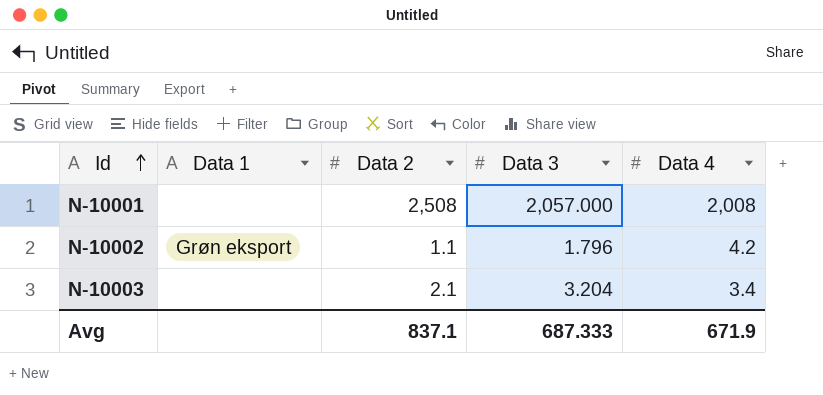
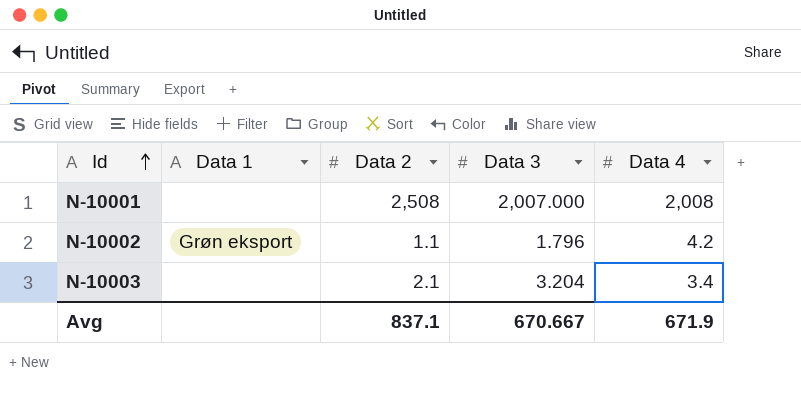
N-10001 | Data 3: 2,057.000 -> 2,007.000
Avg | Data 3: 687.333 -> 670.667

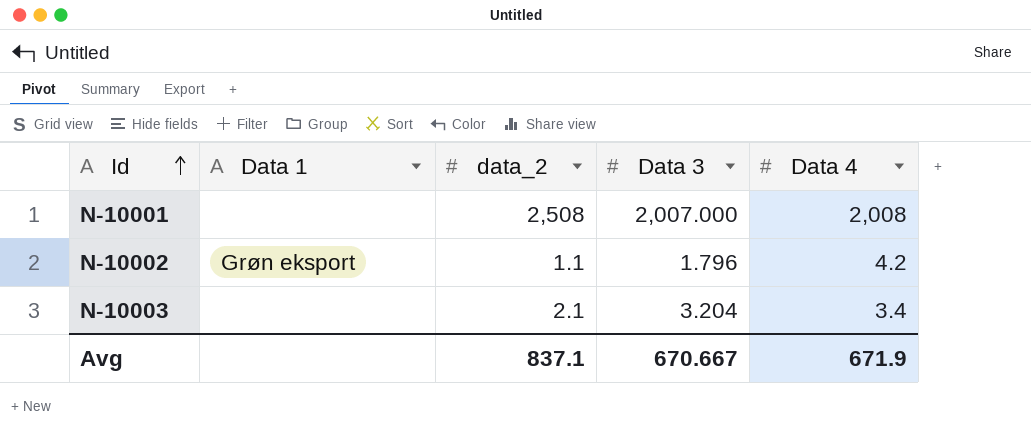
column name: Data 2 -> data_2

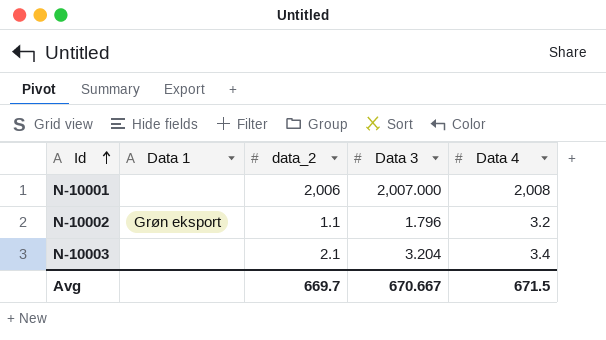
N-10001 | data_2: 2,508 -> 2,006
N-10002 | Data 4: 4.2 -> 3.2
Avg | data_2: 837.1 -> 669.7
Avg | Data 4: 671.9 -> 671.5

